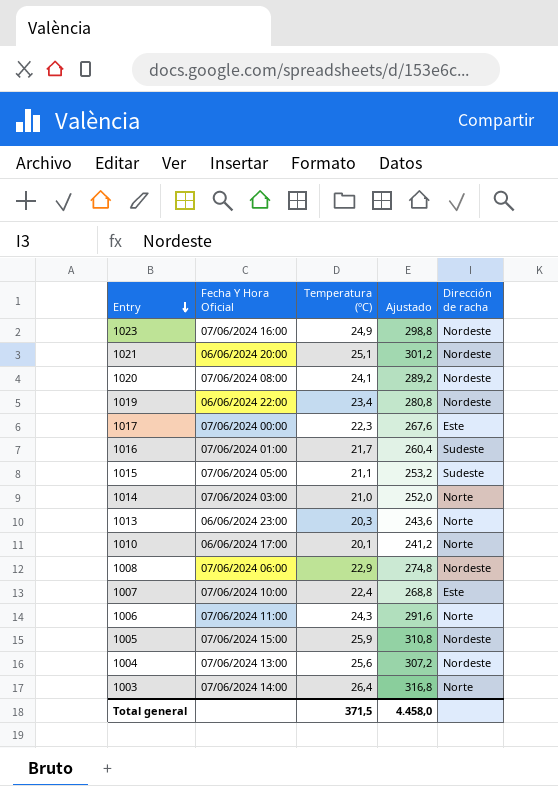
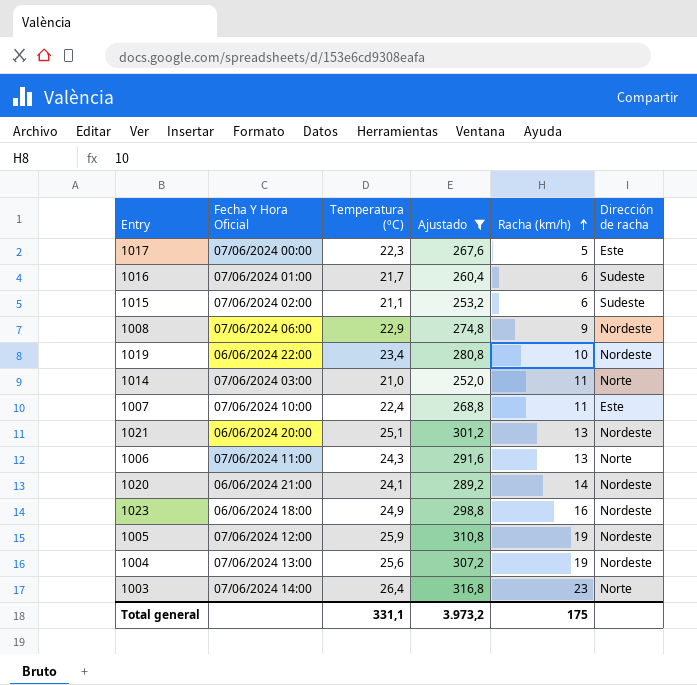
filter: none -> Ajustado >= 252,0
row order: Entry descending -> Racha (km/h) ascending
column Racha (km/h) | position: none -> 5
1015 | Fecha Y Hora Oficial: 07/06/2024 05:00 -> 07/06/2024 02:00
1020 | Fecha Y Hora Oficial: 07/06/2024 08:00 -> 06/06/2024 21:00
1023 | Fecha Y Hora Oficial: 07/06/2024 16:00 -> 06/06/2024 18:00
1005 | Fecha Y Hora Oficial: 07/06/2024 15:00 -> 07/06/2024 12:00
Total general | Temperatura (ºC): 371,5 -> 331,1
Total general | Ajustado: 4.458,0 -> 3.973,2

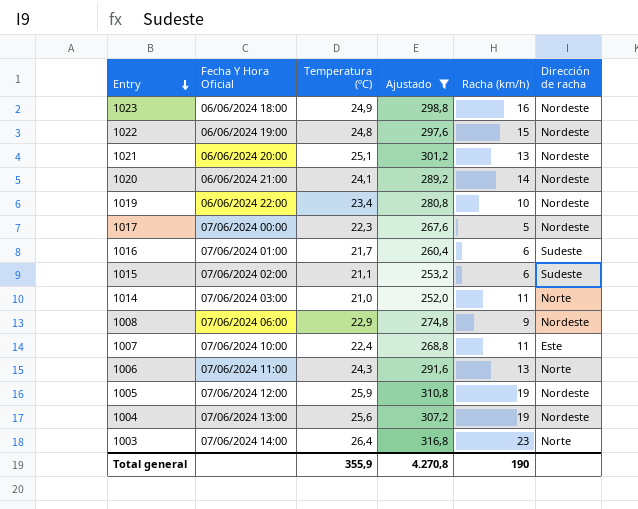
row order: Racha (km/h) ascending -> Entry descending
row 1022: none -> 06/06/2024 19:00 | 24,8 | 297,6 | 15 | Nordeste
1017 | Dirección de racha: Este -> Nordeste
Total general | Temperatura (ºC): 331,1 -> 355,9
Total general | Ajustado: 3.973,2 -> 4.270,8
Total general | Racha (km/h): 175 -> 190

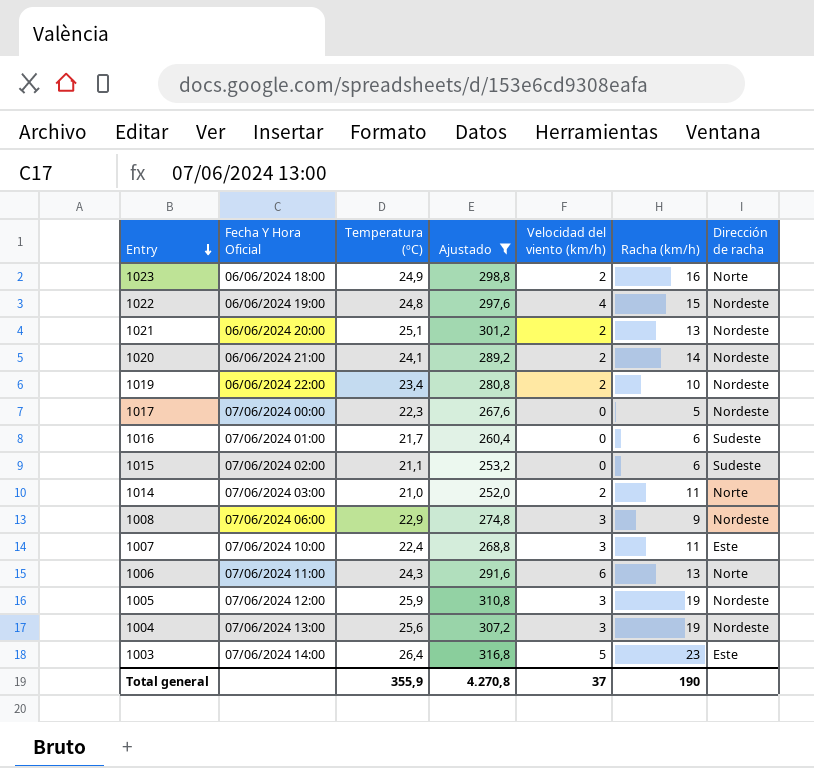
column Velocidad del viento (km/h) | position: none -> 5
1023 | Dirección de racha: Nordeste -> Norte
1003 | Dirección de racha: Norte -> Este

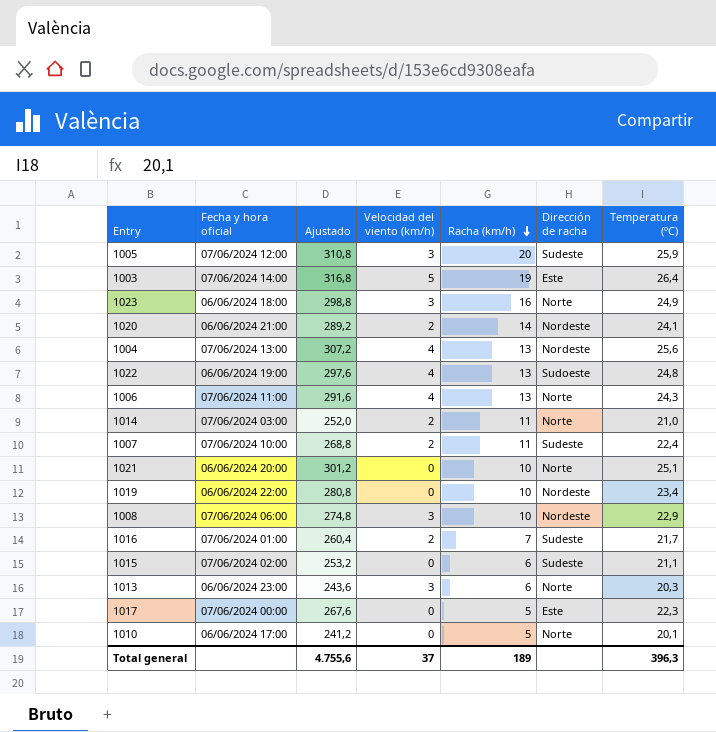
filter: Ajustado >= 252,0 -> none
row order: Entry descending -> Racha (km/h) descending
column name: Fecha Y Hora Oficial -> Fecha y hora oficial
column Temperatura (ºC) | position: 3 -> 7
1005 | Racha (km/h): 19 -> 20
1005 | Dirección de racha: Nordeste -> Sudeste
1003 | Racha (km/h): 23 -> 19
1023 | Velocidad del viento (km/h): 2 -> 3
1004 | Velocidad del viento (km/h): 3 -> 4
1004 | Racha (km/h): 19 -> 13
1022 | Racha (km/h): 15 -> 13
1022 | Dirección de racha: Nordeste -> Sudoeste
1006 | Velocidad del viento (km/h): 6 -> 4
1007 | Velocidad del viento (km/h): 3 -> 2
1007 | Dirección de racha: Este -> Sudeste
1021 | Velocidad del viento (km/h): 2 -> 0
1021 | Racha (km/h): 13 -> 10
1021 | Dirección de racha: Nordeste -> Norte
1019 | Velocidad del viento (km/h): 2 -> 0
1008 | Racha (km/h): 9 -> 10
1016 | Velocidad del viento (km/h): 0 -> 2
1016 | Racha (km/h): 6 -> 7
1017 | Dirección de racha: Nordeste -> Este
Total general | Ajustado: 4.270,8 -> 4.755,6
Total general | Racha (km/h): 190 -> 189
Total general | Temperatura (ºC): 355,9 -> 396,3

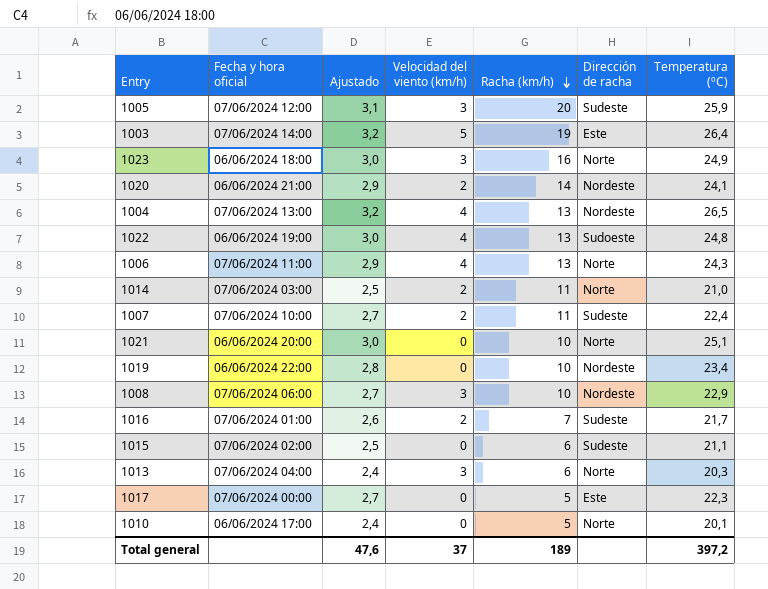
column Ajustado | formula: [Temperatura (ºC)] * 12 -> [Temperatura (ºC)] * 0,12
1004 | Temperatura (ºC): 25,6 -> 26,5
1013 | Fecha y hora oficial: 06/06/2024 23:00 -> 07/06/2024 04:00
Total general | Ajustado: 4.755,6 -> 47,6
Total general | Temperatura (ºC): 396,3 -> 397,2

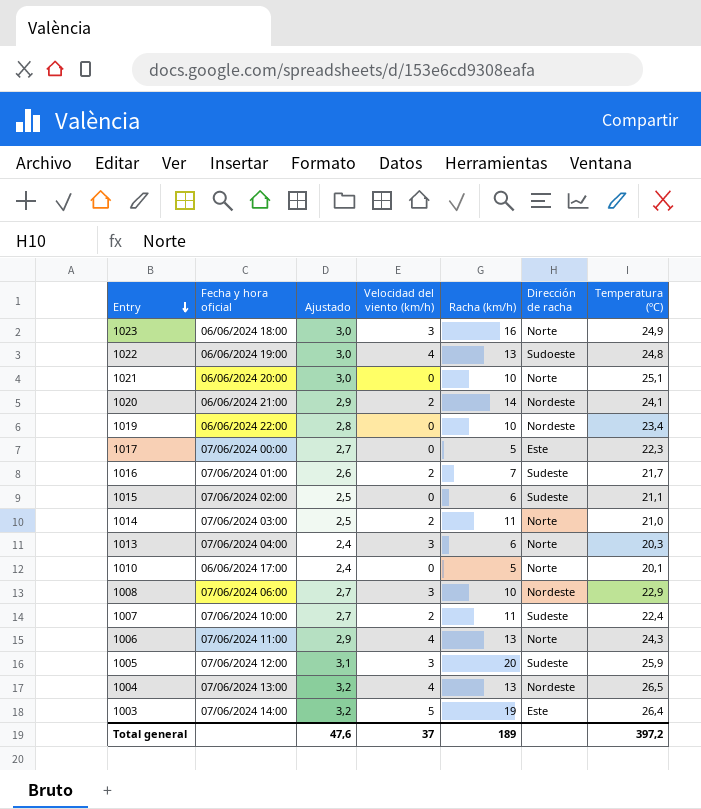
row order: Racha (km/h) descending -> Entry descending

